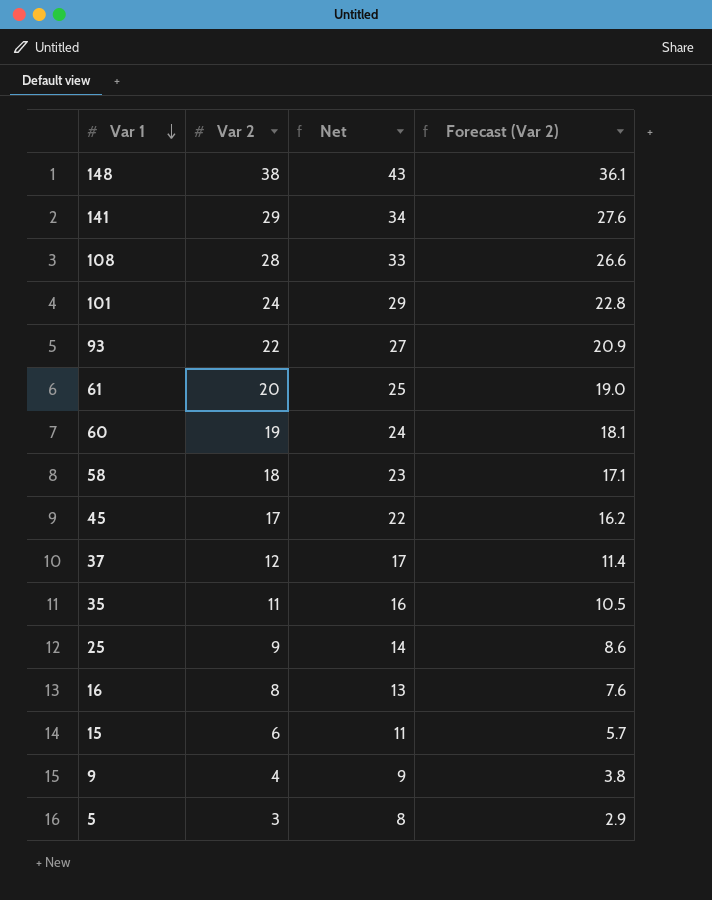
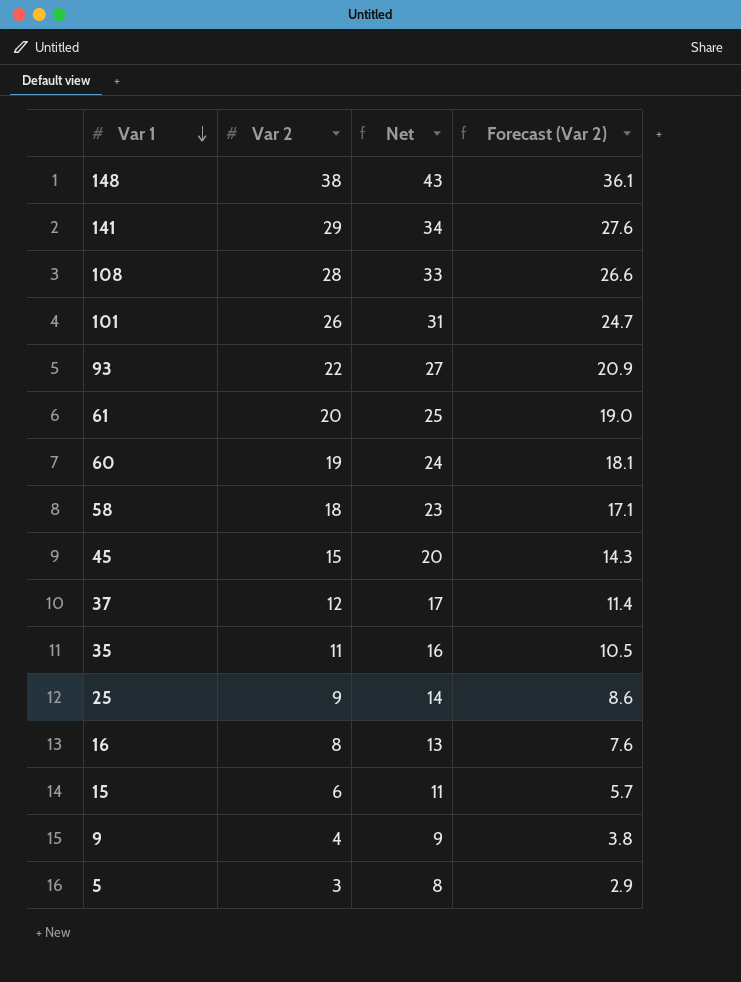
101 | Var 2: 24 -> 26
101 | Net: 29 -> 31
101 | Forecast (Var 2): 22.8 -> 24.7
45 | Var 2: 17 -> 15
45 | Net: 22 -> 20
45 | Forecast (Var 2): 16.2 -> 14.3

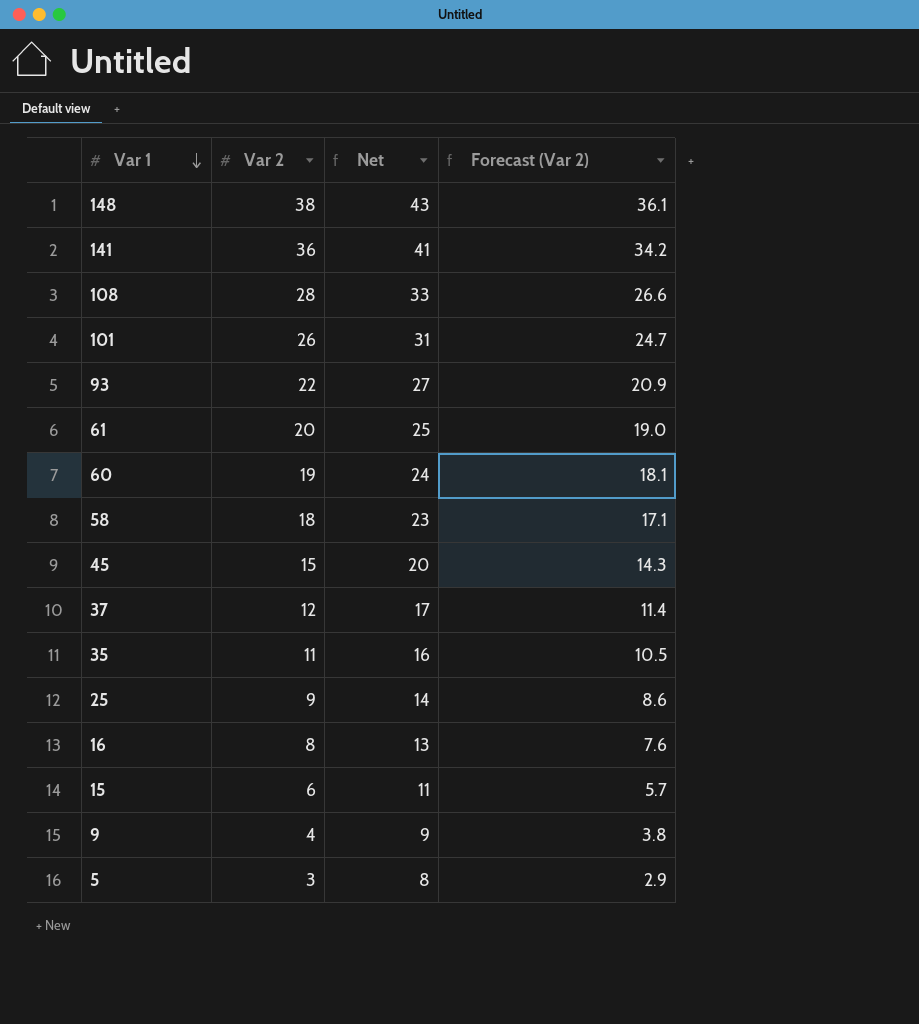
141 | Var 2: 29 -> 36
141 | Net: 34 -> 41
141 | Forecast (Var 2): 27.6 -> 34.2

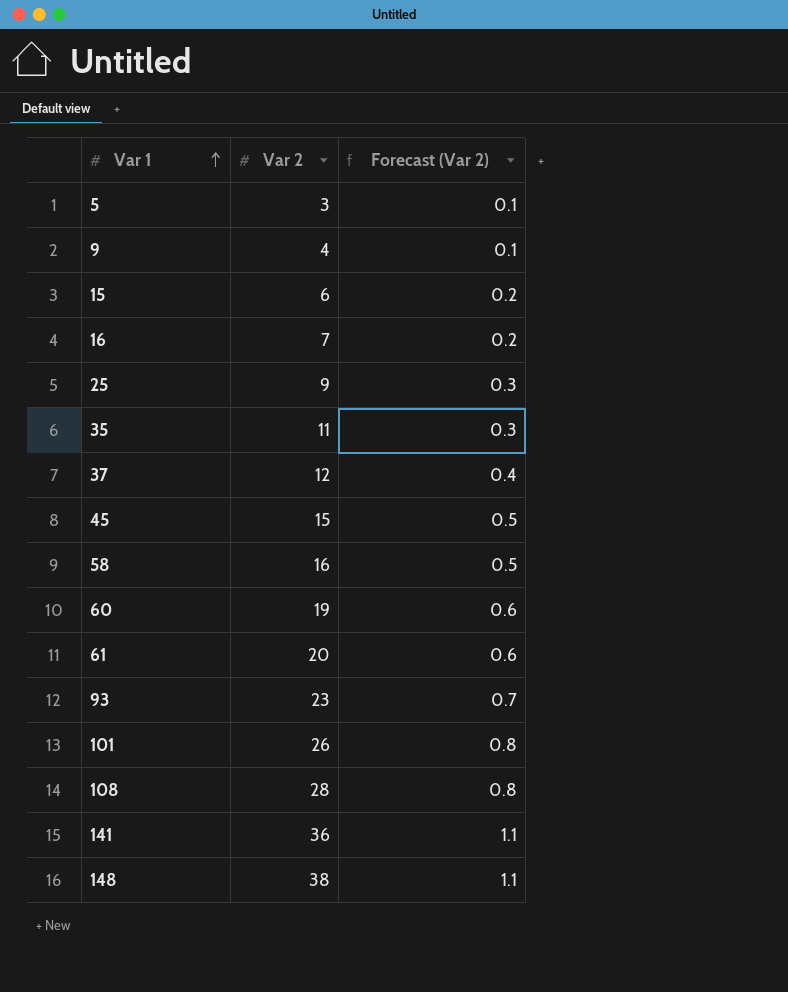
row order: Var 1 descending -> Var 1 ascending
column Net | formula: [Var 2] + 5 -> none
column Forecast (Var 2) | formula: [Var 2] * 0.95 -> [Var 2] * 0.03
16 | Var 2: 8 -> 7
58 | Var 2: 18 -> 16
93 | Var 2: 22 -> 23

